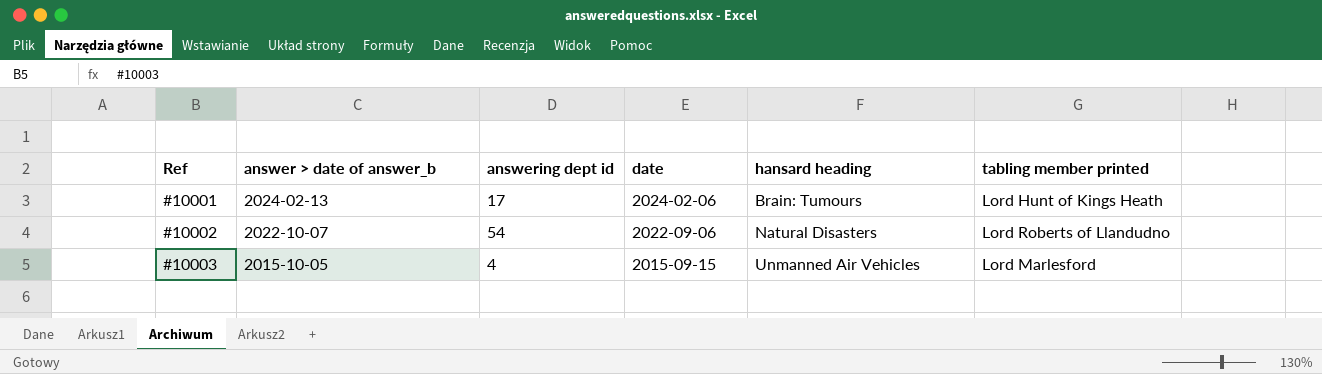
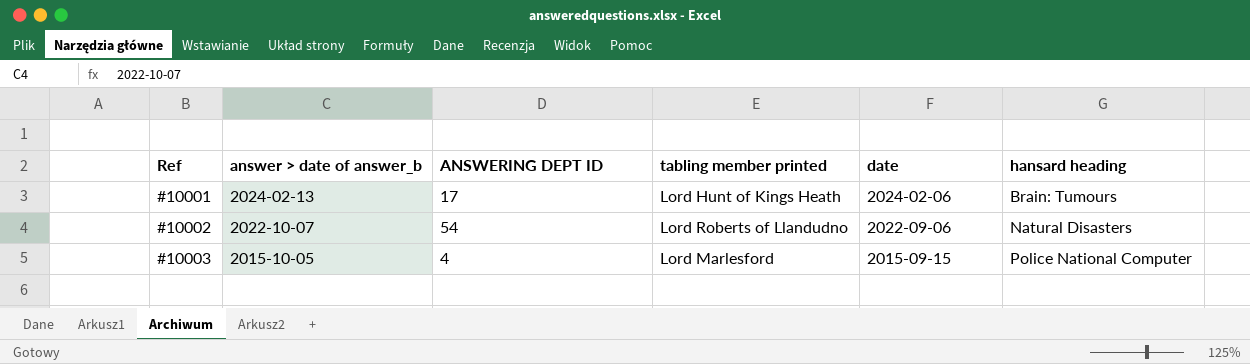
column name: answering dept id -> ANSWERING DEPT ID
column tabling member printed | position: 6 -> 4
#10003 | hansard heading: Unmanned Air Vehicles -> Police National Computer

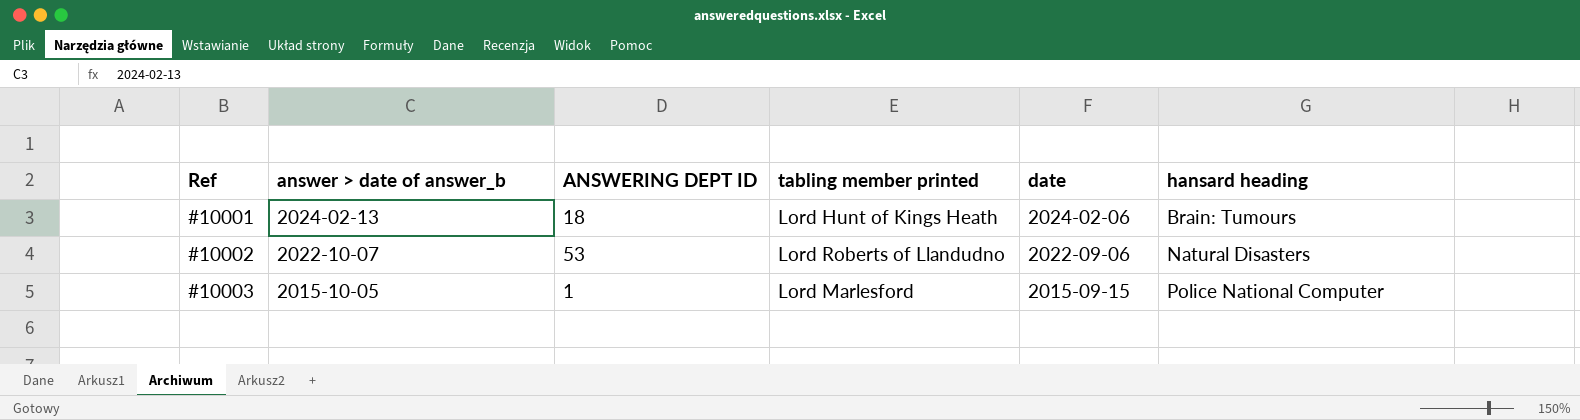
#10001 | ANSWERING DEPT ID: 17 -> 18
#10002 | ANSWERING DEPT ID: 54 -> 53
#10003 | ANSWERING DEPT ID: 4 -> 1

